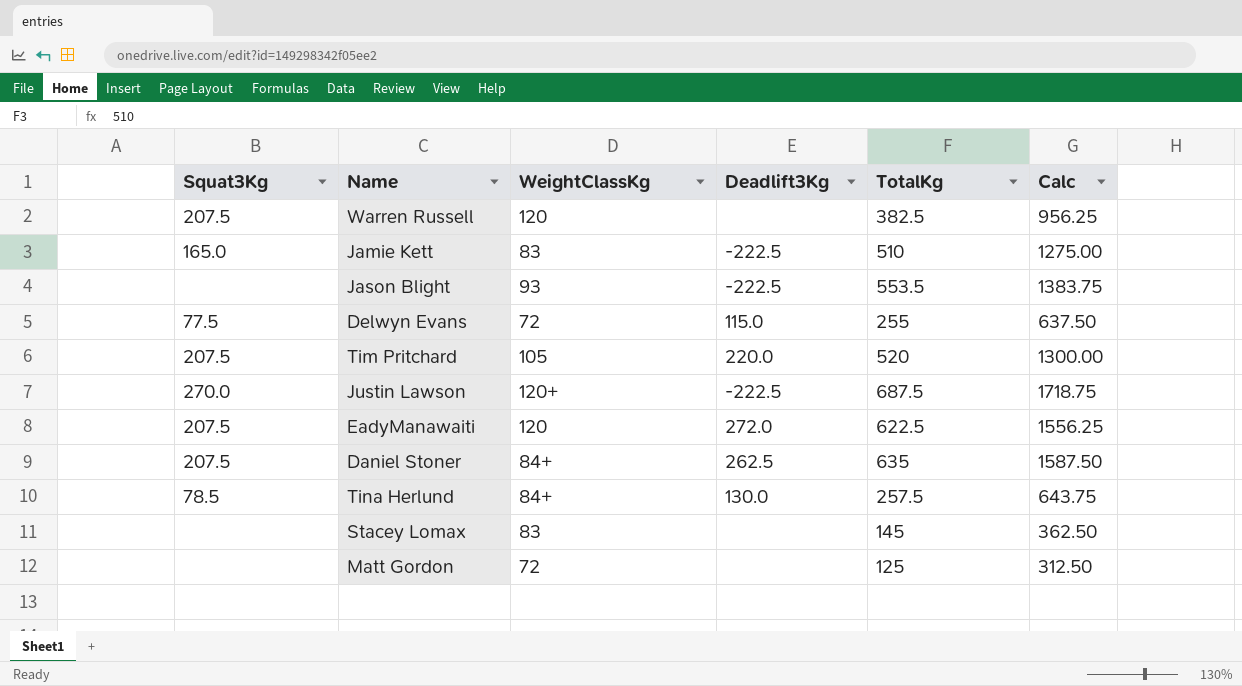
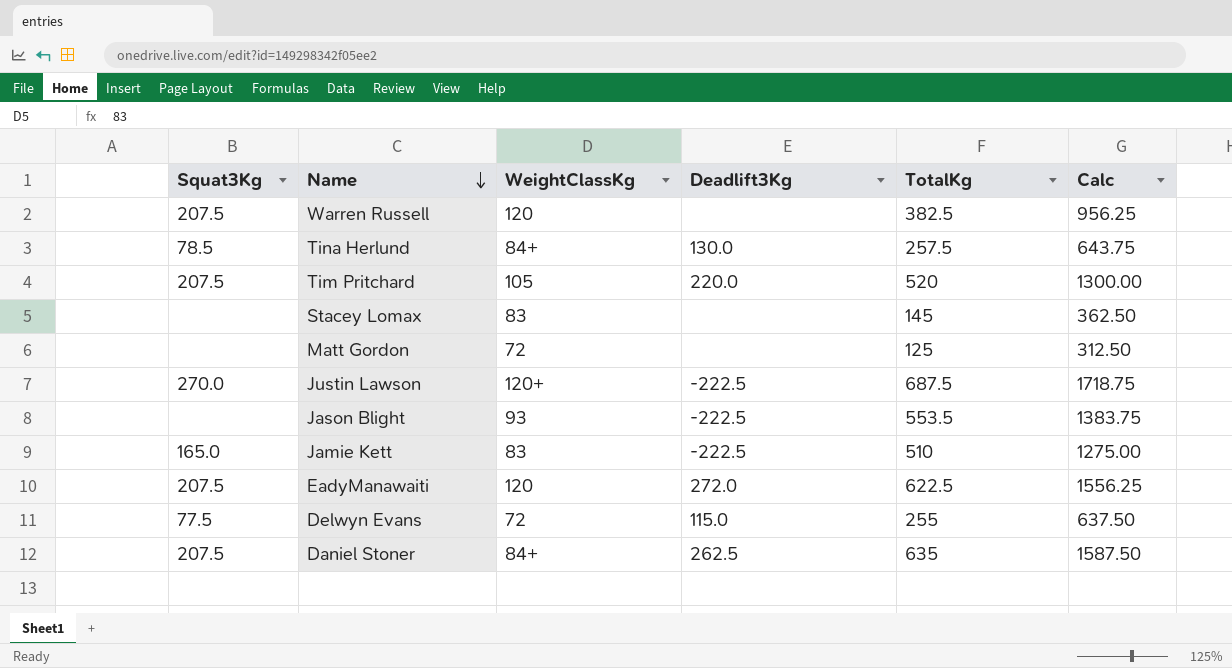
row order: none -> Name descending

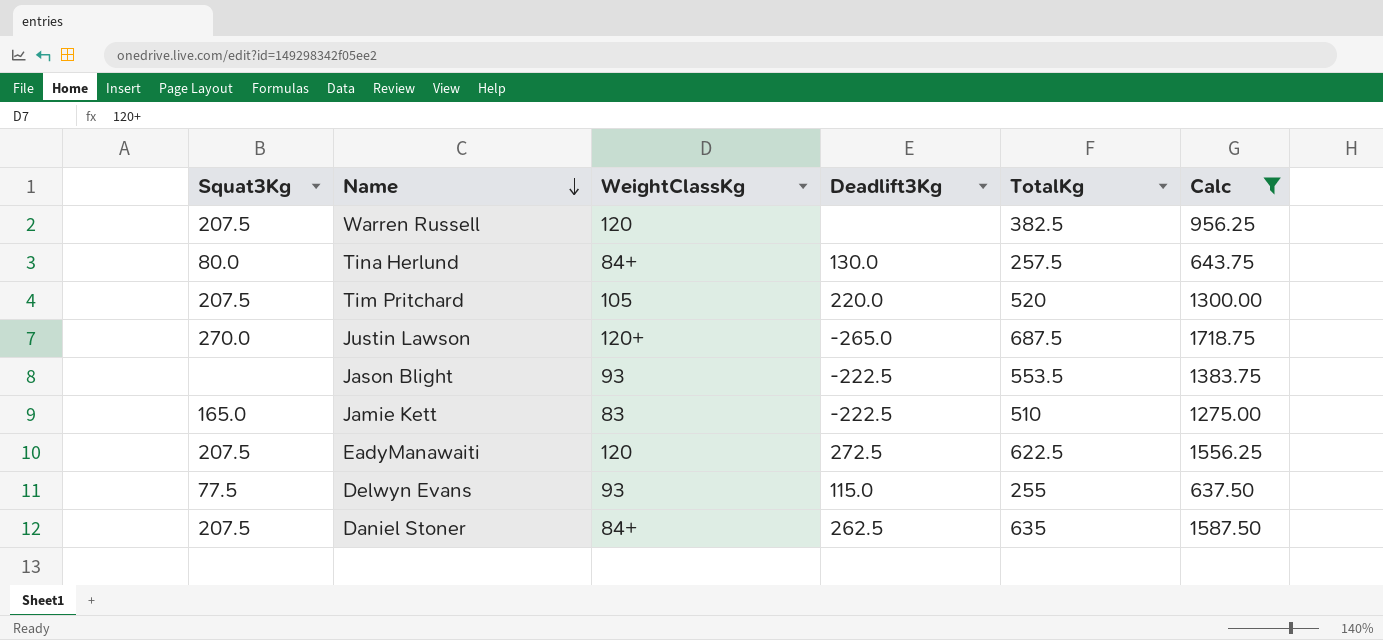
filter: none -> Calc >= 637.50
Tina Herlund | Squat3Kg: 78.5 -> 80.0
Justin Lawson | Deadlift3Kg: -222.5 -> -265.0
EadyManawaiti | Deadlift3Kg: 272.0 -> 272.5
Delwyn Evans | WeightClassKg: 72 -> 93

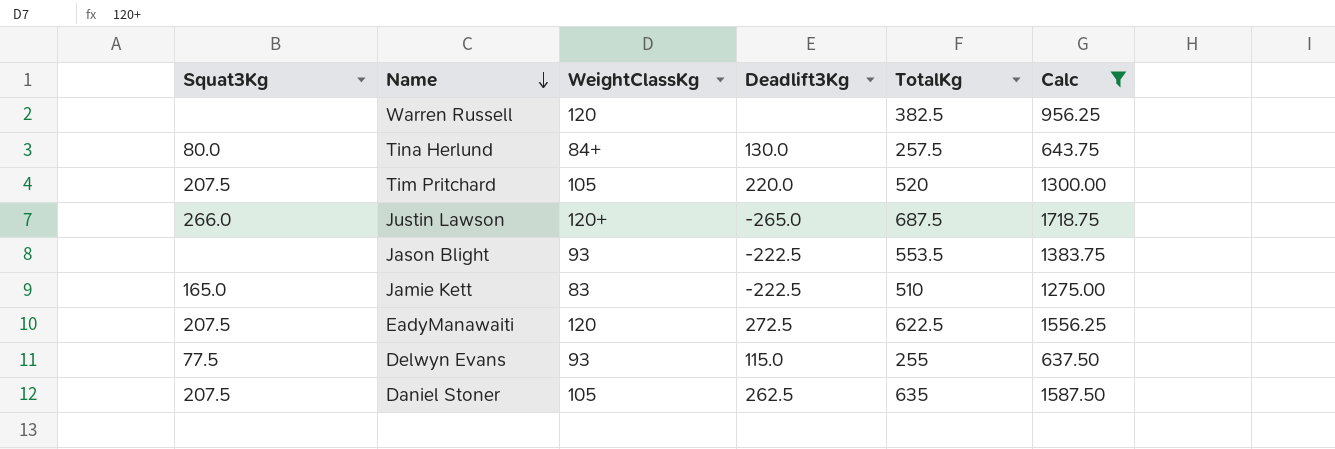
Warren Russell | Squat3Kg: 207.5 -> none
Justin Lawson | Squat3Kg: 270.0 -> 266.0
Daniel Stoner | WeightClassKg: 84+ -> 105

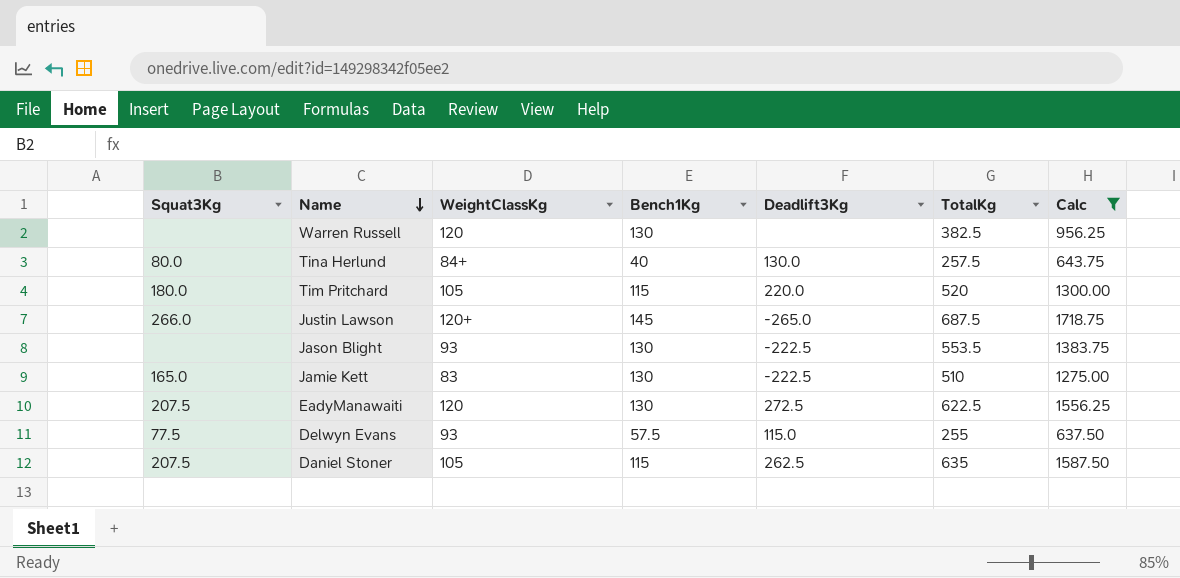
column Bench1Kg | position: none -> 4
Tim Pritchard | Squat3Kg: 207.5 -> 180.0

